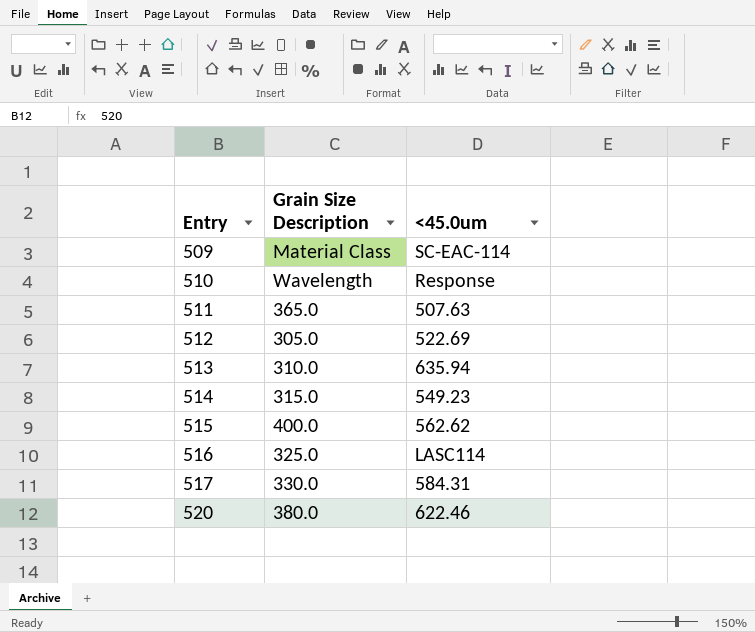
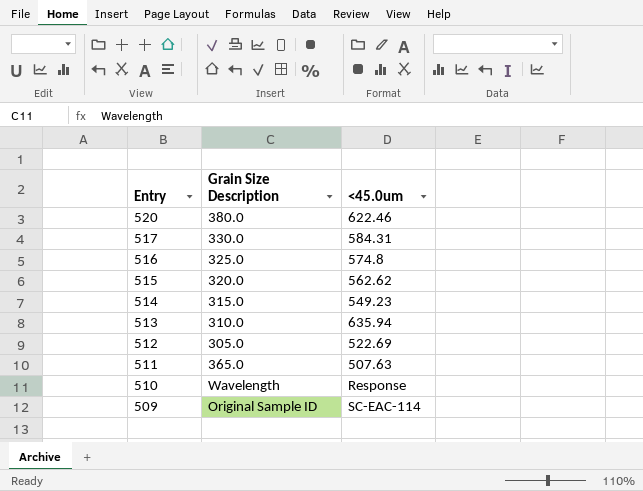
row order: Entry ascending -> Entry descending
516 | <45.0um: LASC114 -> 574.8
515 | Grain Size Description: 400.0 -> 320.0
509 | Grain Size Description: Material Class -> Original Sample ID

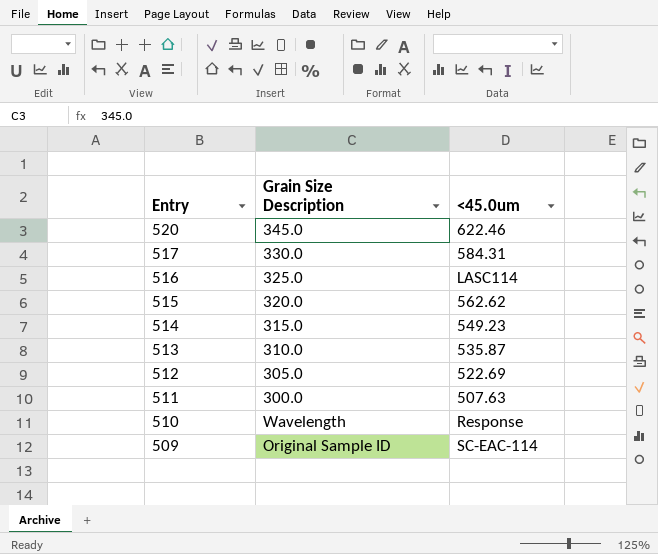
520 | Grain Size Description: 380.0 -> 345.0
516 | <45.0um: 574.8 -> LASC114
513 | <45.0um: 635.94 -> 535.87
511 | Grain Size Description: 365.0 -> 300.0

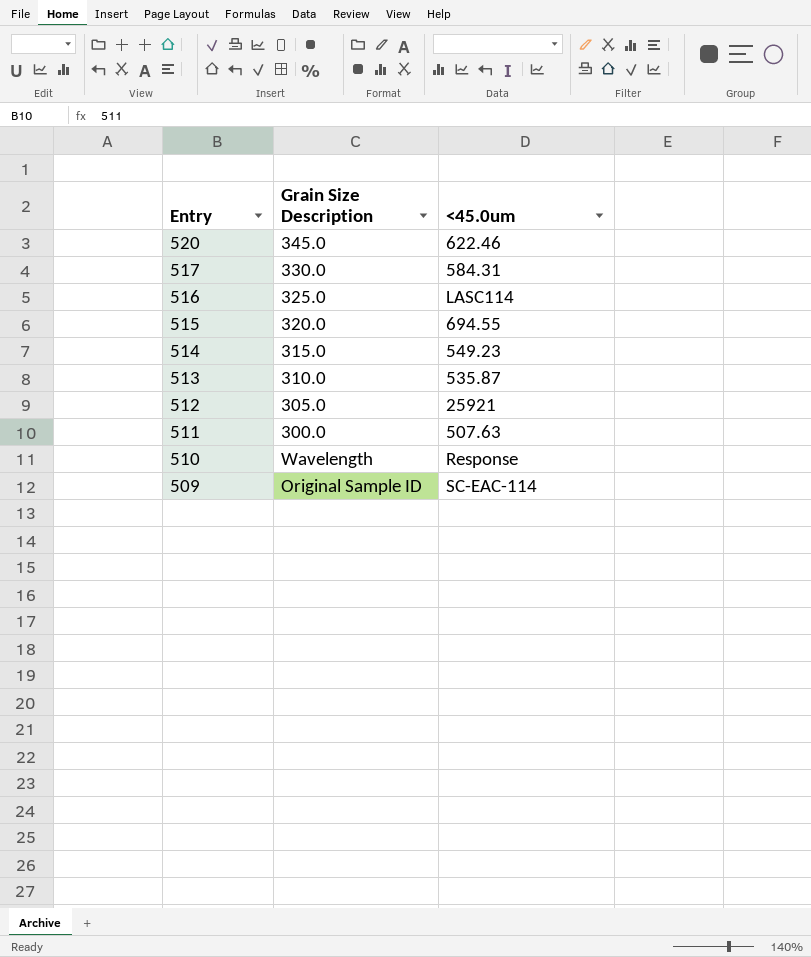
515 | <45.0um: 562.62 -> 694.55
512 | <45.0um: 522.69 -> 25921

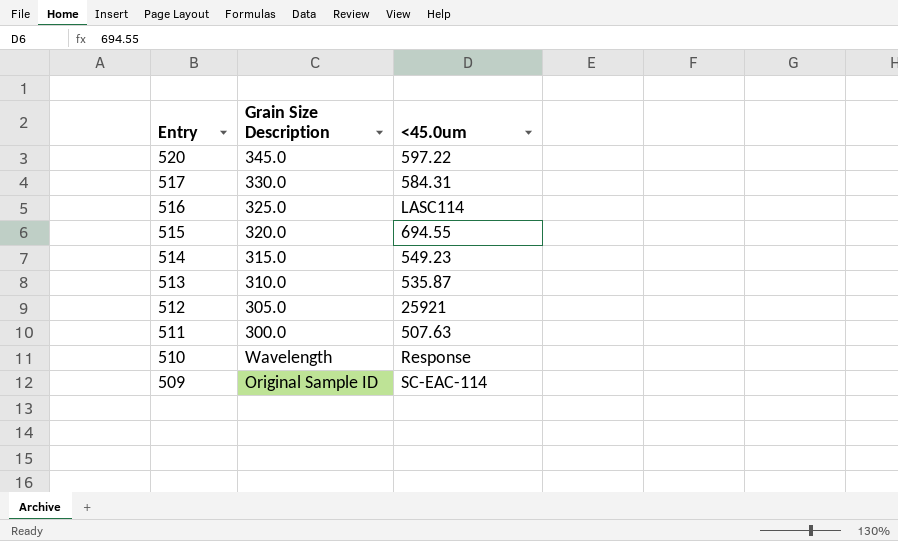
520 | <45.0um: 622.46 -> 597.22

